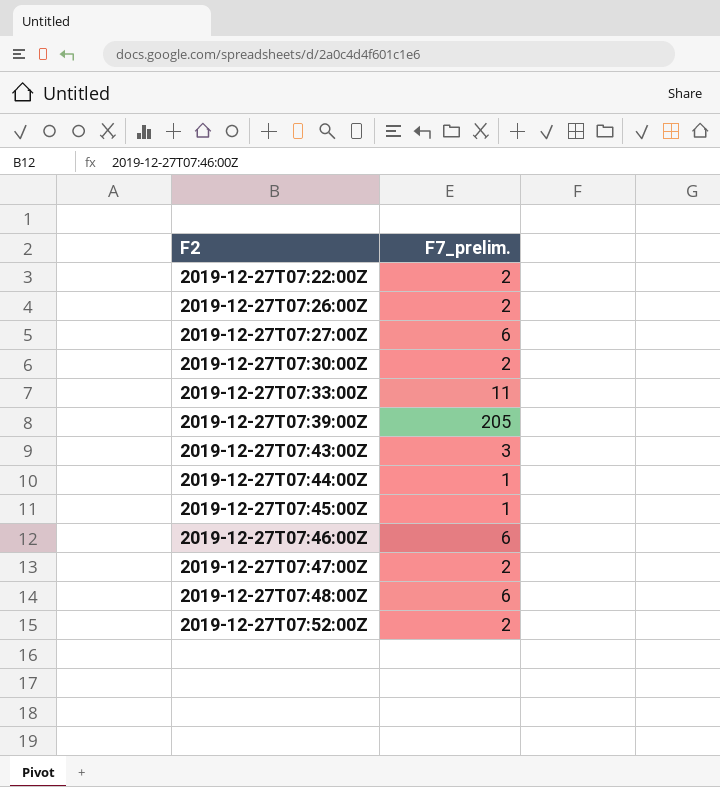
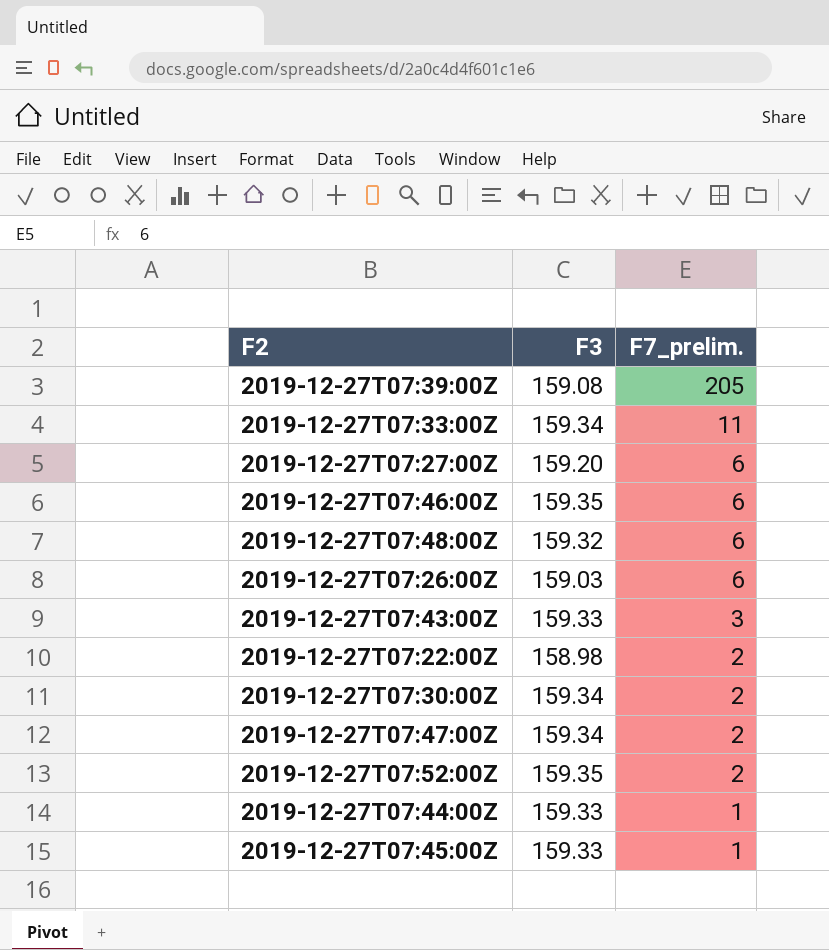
row order: F2 ascending -> F7_prelim. descending
column F3 | position: none -> 2
2019-12-27T07:26:00Z | F7_prelim.: 2 -> 6

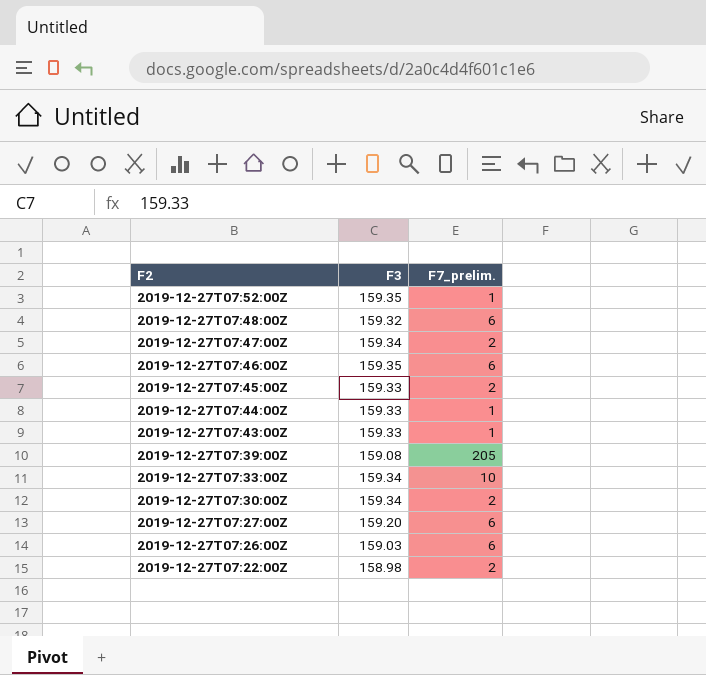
row order: F7_prelim. descending -> F2 descending
2019-12-27T07:52:00Z | F7_prelim.: 2 -> 1
2019-12-27T07:45:00Z | F7_prelim.: 1 -> 2
2019-12-27T07:43:00Z | F7_prelim.: 3 -> 1
2019-12-27T07:33:00Z | F7_prelim.: 11 -> 10

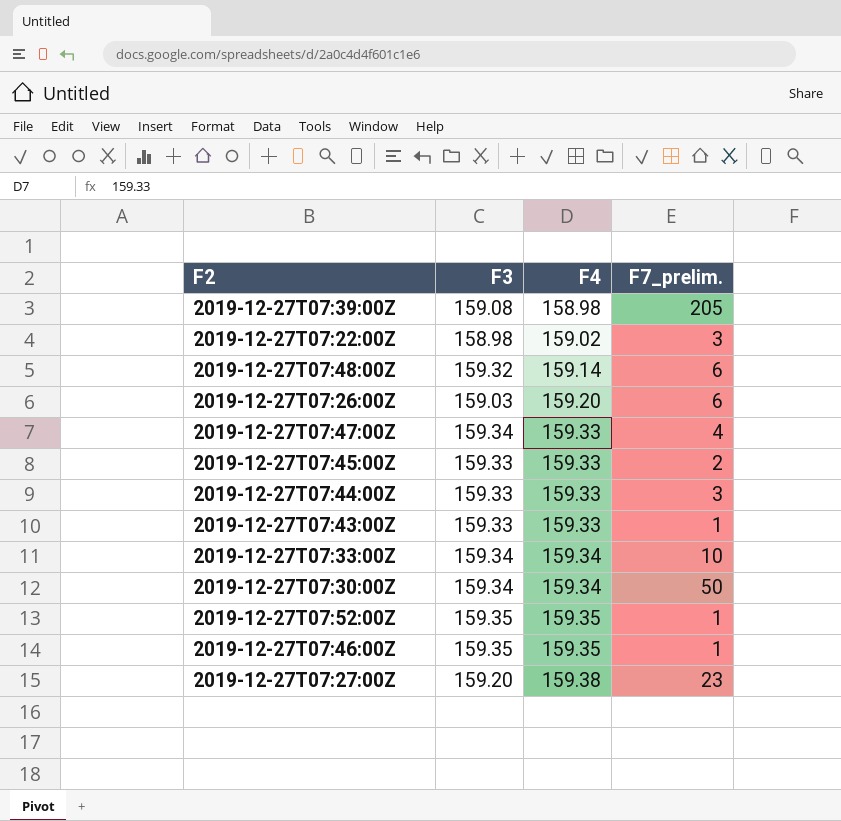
row order: F2 descending -> F4 ascending
column F4 | position: none -> 3
2019-12-27T07:22:00Z | F7_prelim.: 2 -> 3
2019-12-27T07:47:00Z | F7_prelim.: 2 -> 4
2019-12-27T07:44:00Z | F7_prelim.: 1 -> 3
2019-12-27T07:30:00Z | F7_prelim.: 2 -> 50
2019-12-27T07:46:00Z | F7_prelim.: 6 -> 1
2019-12-27T07:27:00Z | F7_prelim.: 6 -> 23

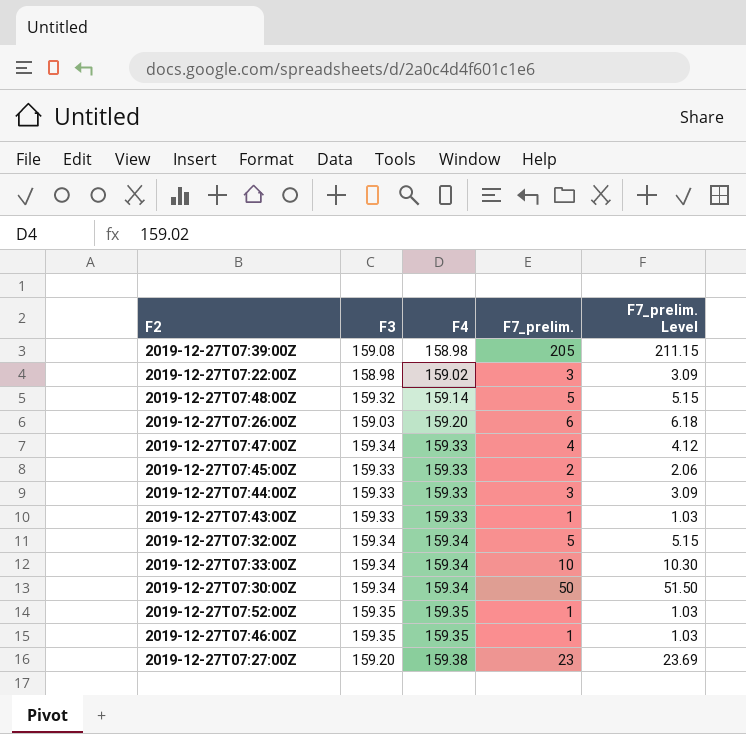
column F7_prelim. Level | formula: none -> [F7_prelim.] * 1.03
2019-12-27T07:48:00Z | F7_prelim.: 6 -> 5
row 2019-12-27T07:32:00Z: none -> 159.34 | 159.34 | 5 | 5.15

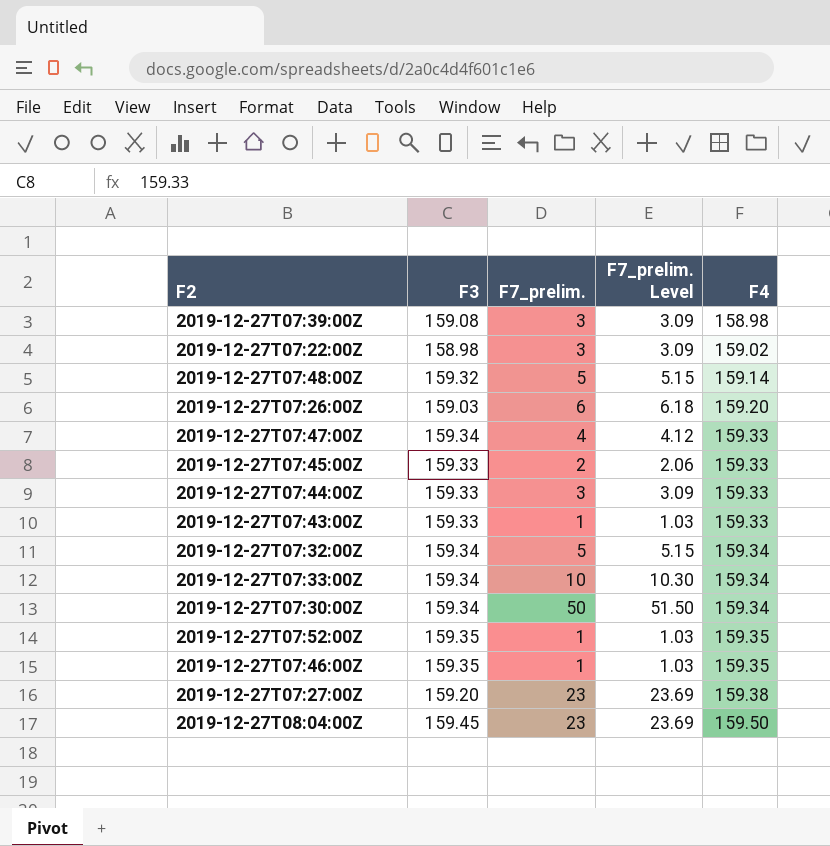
column F4 | position: 3 -> 5
2019-12-27T07:39:00Z | F7_prelim.: 205 -> 3
2019-12-27T07:39:00Z | F7_prelim. Level: 211.15 -> 3.09
row 2019-12-27T08:04:00Z: none -> 159.45 | 23 | 23.69 | 159.50

